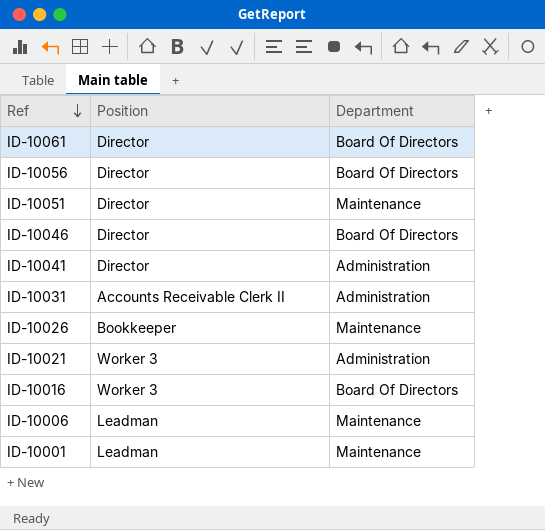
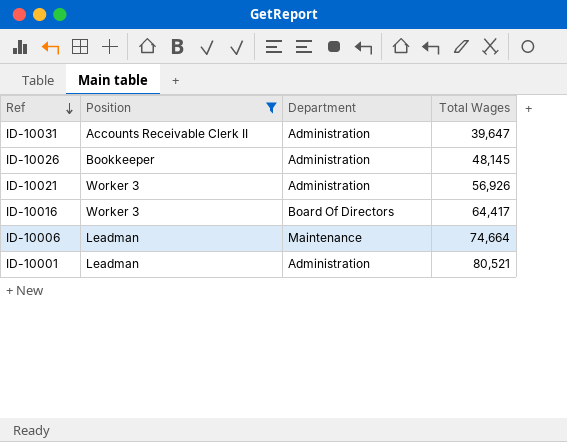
filter: none -> Position != Director
column Total Wages | position: none -> 4
ID-10026 | Department: Maintenance -> Administration
ID-10001 | Department: Maintenance -> Administration

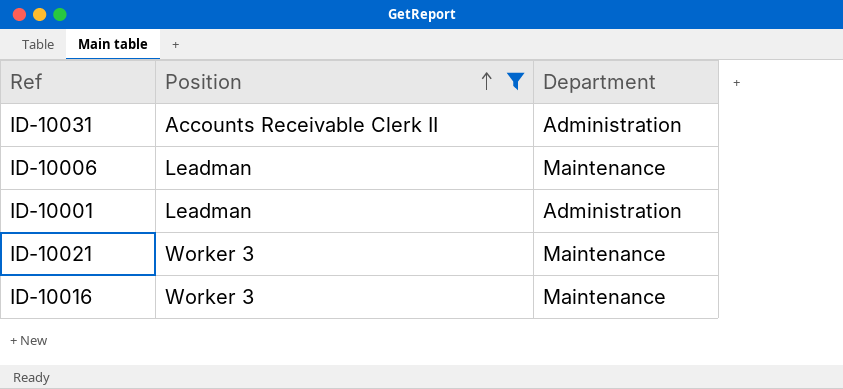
row order: Ref descending -> Position ascending
column Total Wages | position: 4 -> none
row ID-10026: Bookkeeper | Administration | 48,145 -> none
ID-10021 | Department: Administration -> Maintenance
ID-10016 | Department: Board Of Directors -> Maintenance

